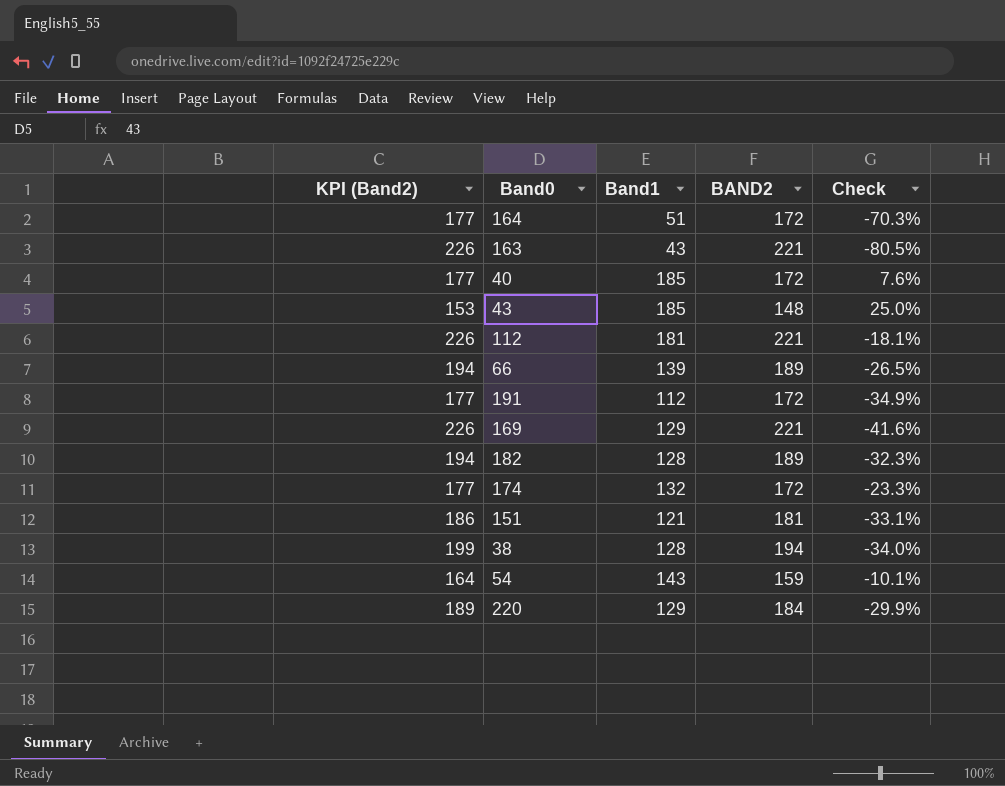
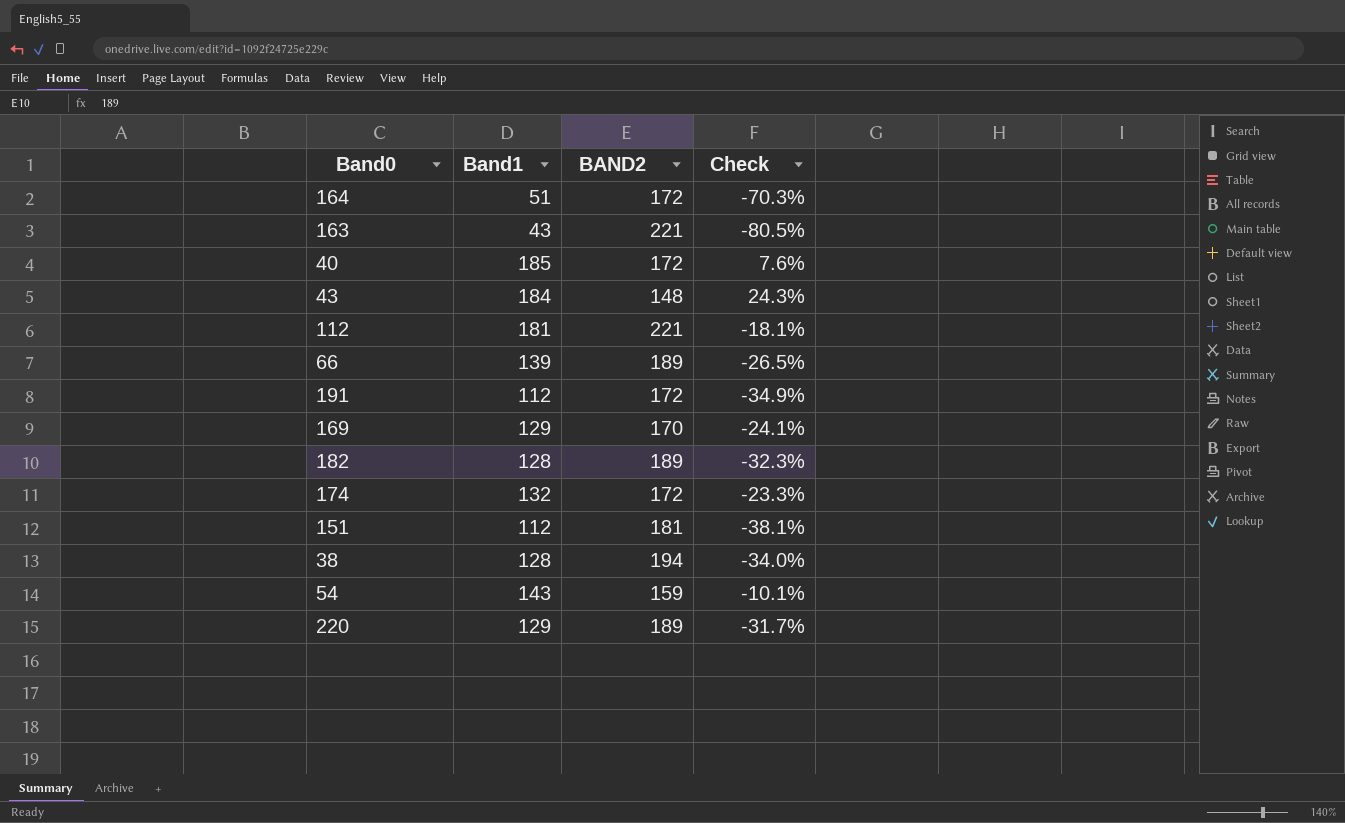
column KPI (Band2) | formula: [BAND2] + 5 -> none
43 | Band1: 185 -> 184
43 | Check: 25.0% -> 24.3%
169 | BAND2: 221 -> 170
169 | Check: -41.6% -> -24.1%
151 | Band1: 121 -> 112
151 | Check: -33.1% -> -38.1%
220 | BAND2: 184 -> 189
220 | Check: -29.9% -> -31.7%

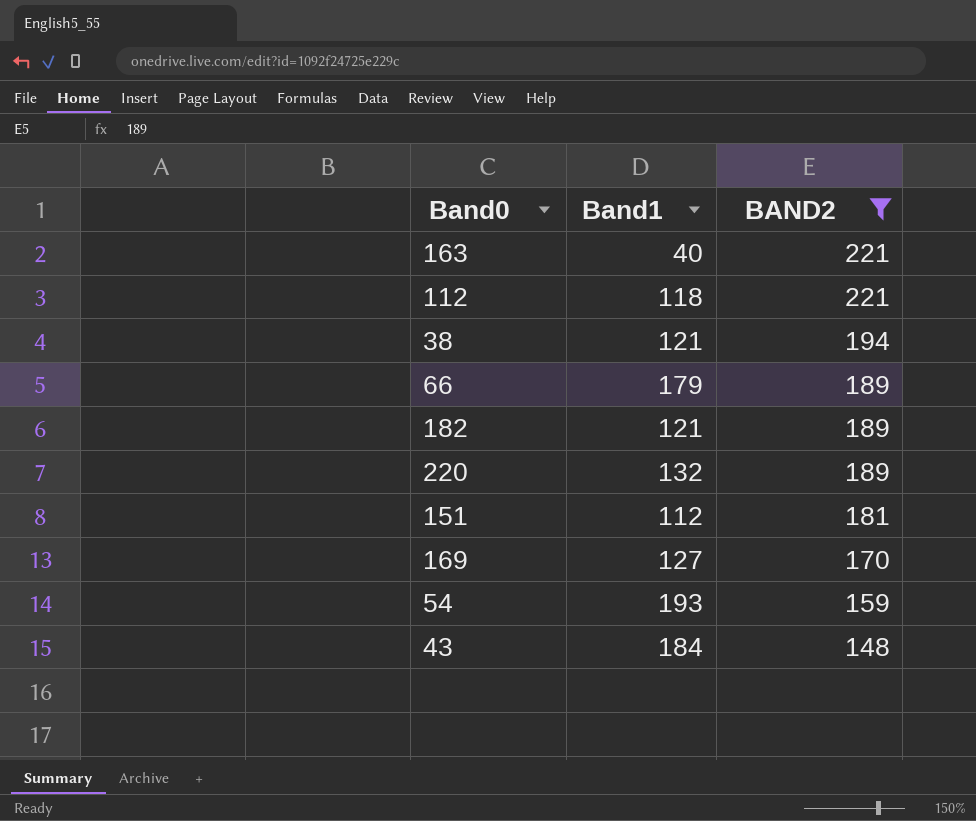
filter: none -> BAND2 != 172
row order: none -> BAND2 descending
column Check | formula: ([Band1] - [BAND2]) / [BAND2] -> none
163 | Band1: 43 -> 40
112 | Band1: 181 -> 118
38 | Band1: 128 -> 121
66 | Band1: 139 -> 179
182 | Band1: 128 -> 121
220 | Band1: 129 -> 132
169 | Band1: 129 -> 127
54 | Band1: 143 -> 193

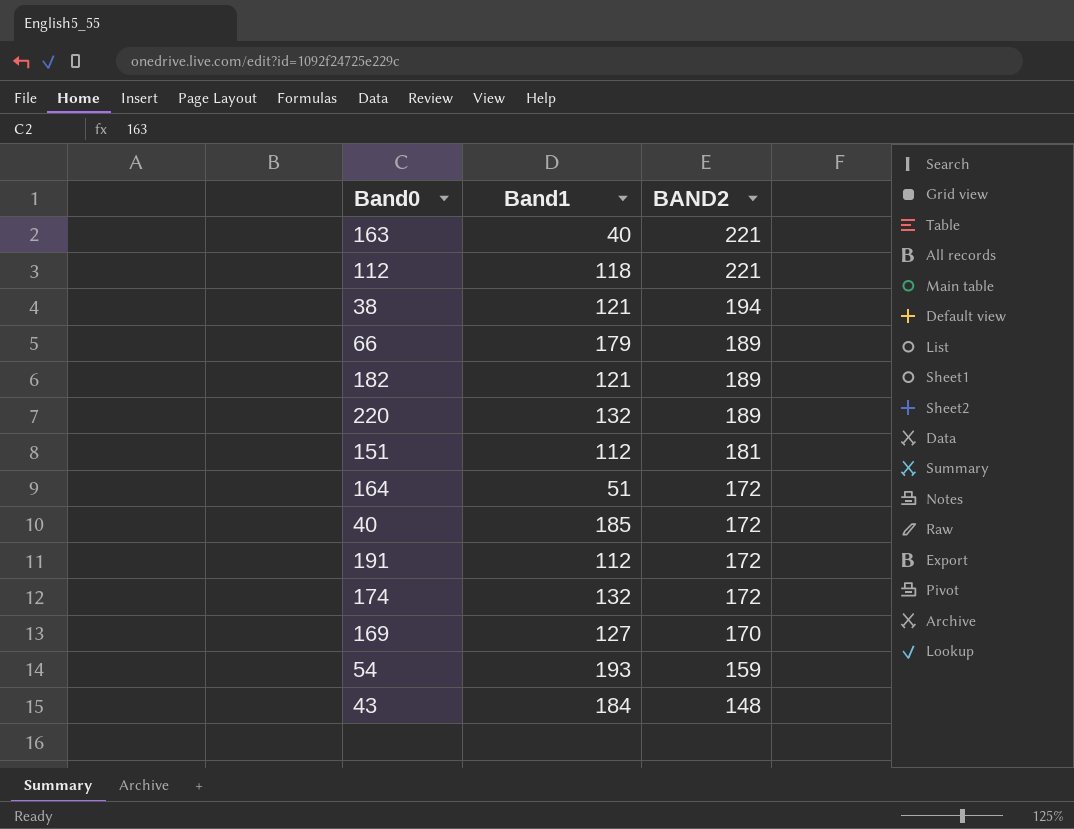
filter: BAND2 != 172 -> none

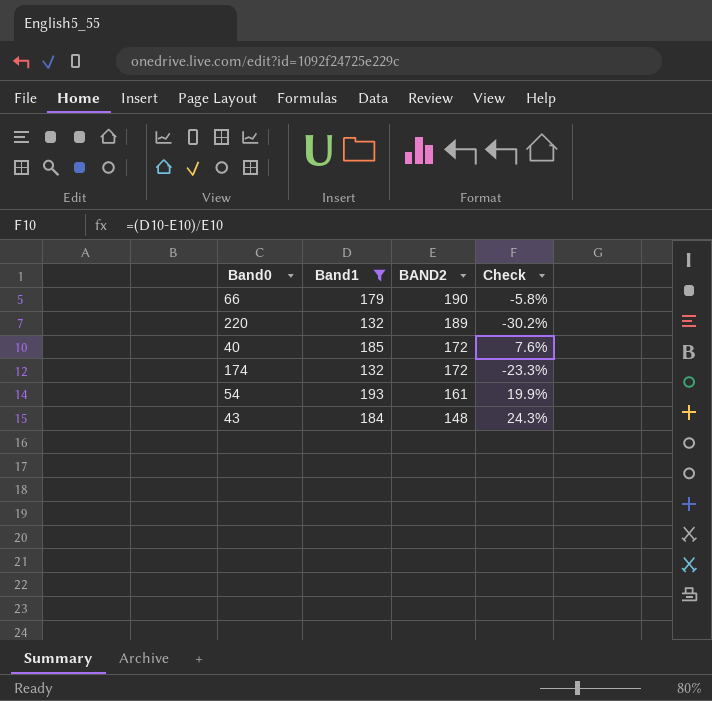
filter: none -> Band1 >= 132
column Check | formula: none -> ([Band1] - [BAND2]) / [BAND2]
66 | BAND2: 189 -> 190
54 | BAND2: 159 -> 161

